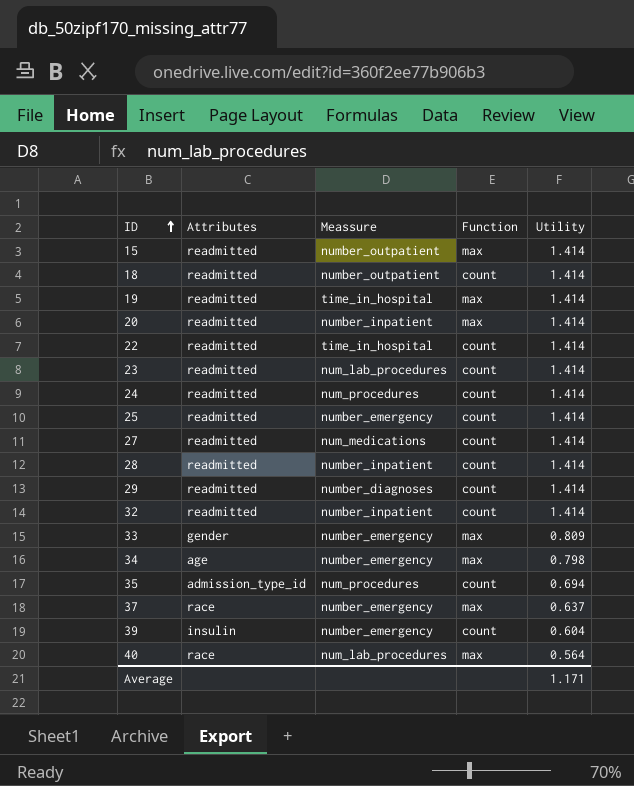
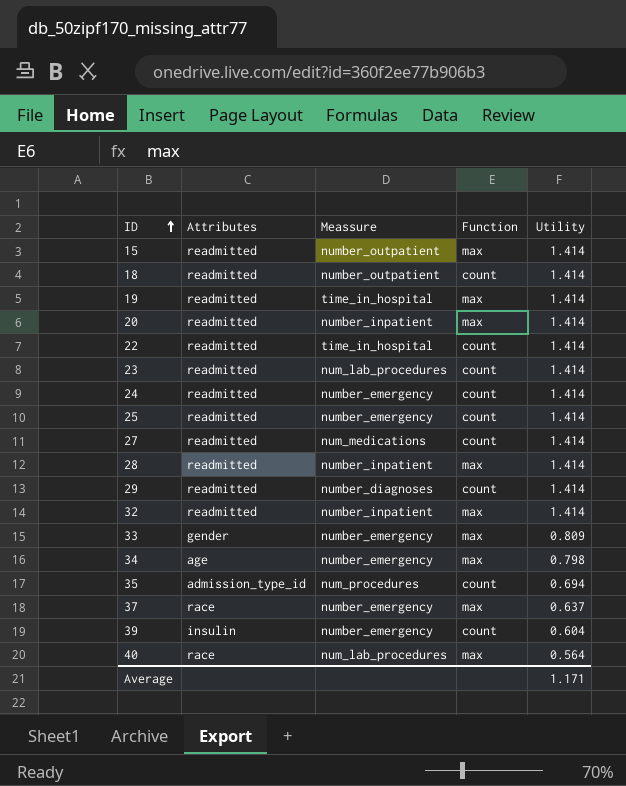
24 | Meassure: num_procedures -> number_emergency
28 | Function: count -> max
32 | Function: count -> max

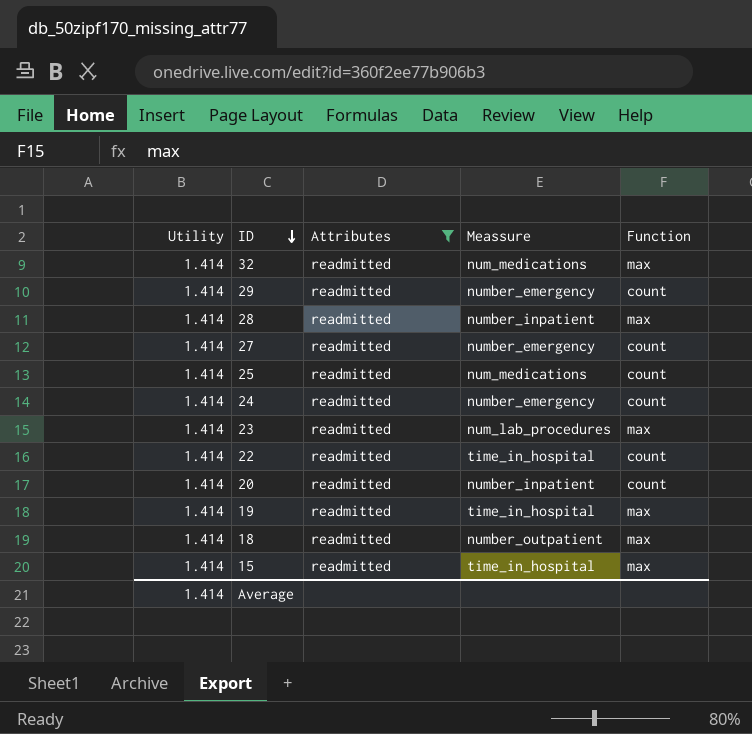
filter: none -> Attributes = readmitted
row order: ID ascending -> ID descending
column Utility | position: 5 -> 1
32 | Meassure: number_inpatient -> num_medications
29 | Meassure: number_diagnoses -> number_emergency
27 | Meassure: num_medications -> number_emergency
25 | Meassure: number_emergency -> num_medications
23 | Function: count -> max
20 | Function: max -> count
18 | Function: count -> max
15 | Meassure: number_outpatient -> time_in_hospital
Average | Utility: 1.171 -> 1.414

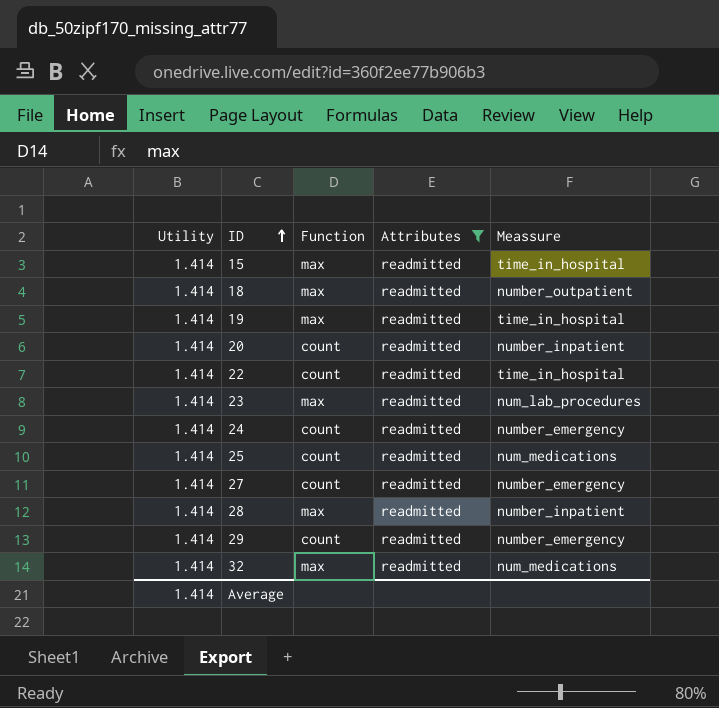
row order: ID descending -> ID ascending
column Function | position: 5 -> 3

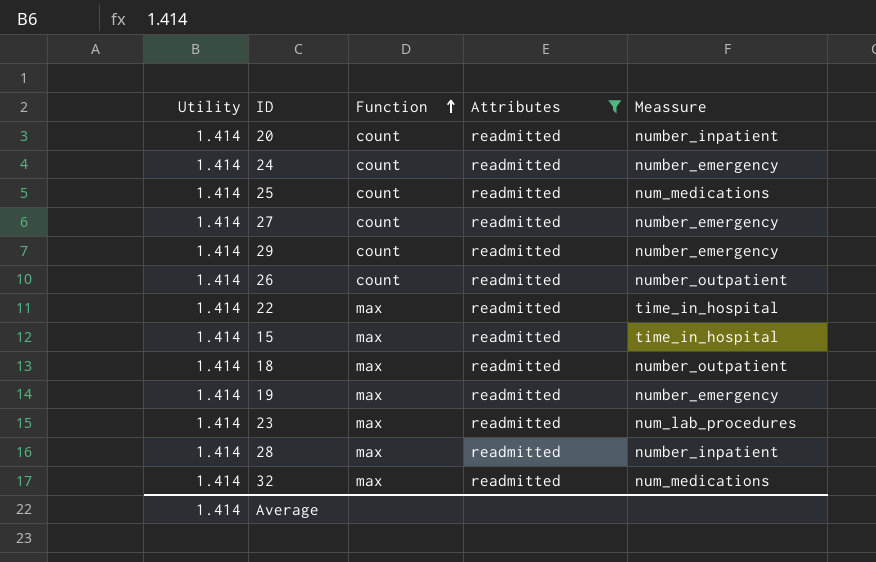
row order: ID ascending -> Function ascending
row 26: none -> 1.414 | count | readmitted | number_outpatient
22 | Function: count -> max
19 | Meassure: time_in_hospital -> number_emergency

